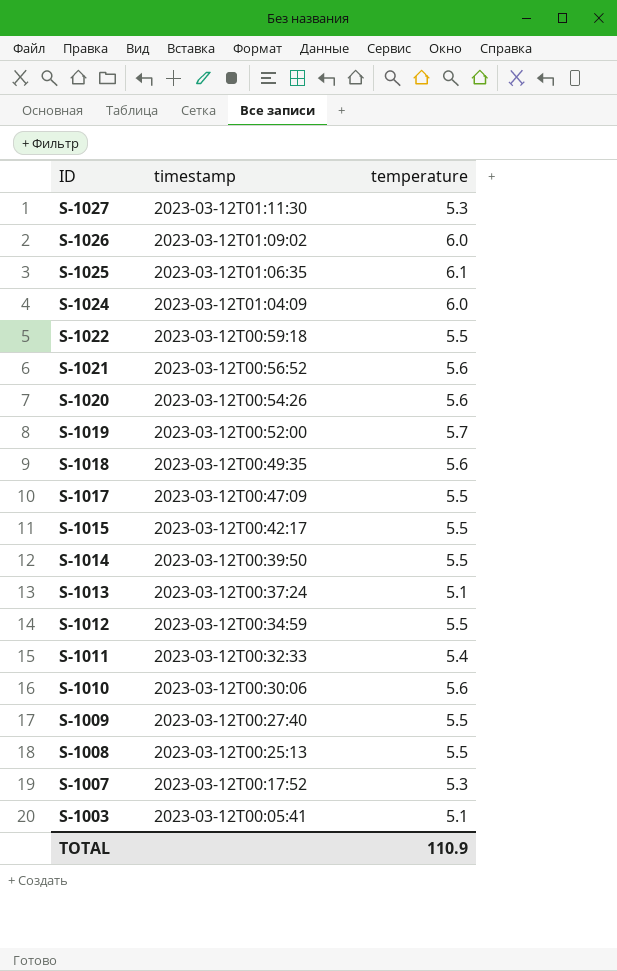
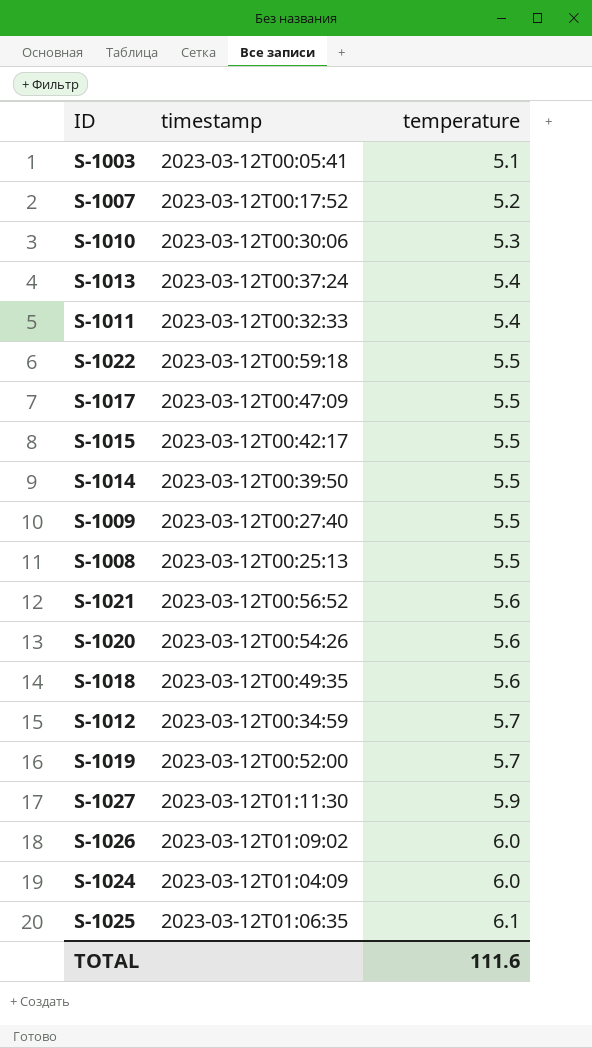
row order: ID descending -> temperature ascending
S-1007 | temperature: 5.3 -> 5.2
S-1010 | temperature: 5.6 -> 5.3
S-1013 | temperature: 5.1 -> 5.4
S-1012 | temperature: 5.5 -> 5.7
S-1027 | temperature: 5.3 -> 5.9
TOTAL | temperature: 110.9 -> 111.6

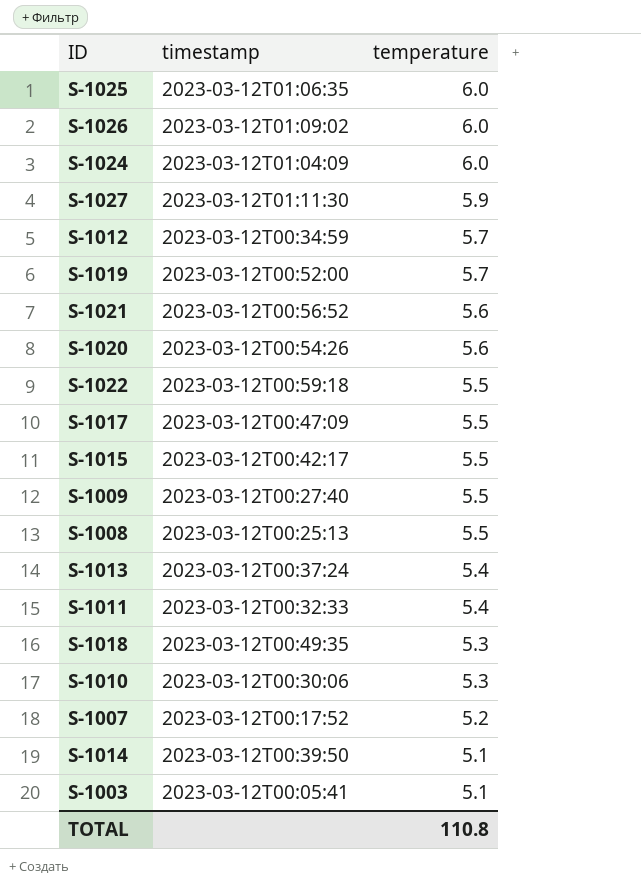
row order: temperature ascending -> temperature descending
S-1025 | temperature: 6.1 -> 6.0
S-1018 | temperature: 5.6 -> 5.3
S-1014 | temperature: 5.5 -> 5.1
TOTAL | temperature: 111.6 -> 110.8

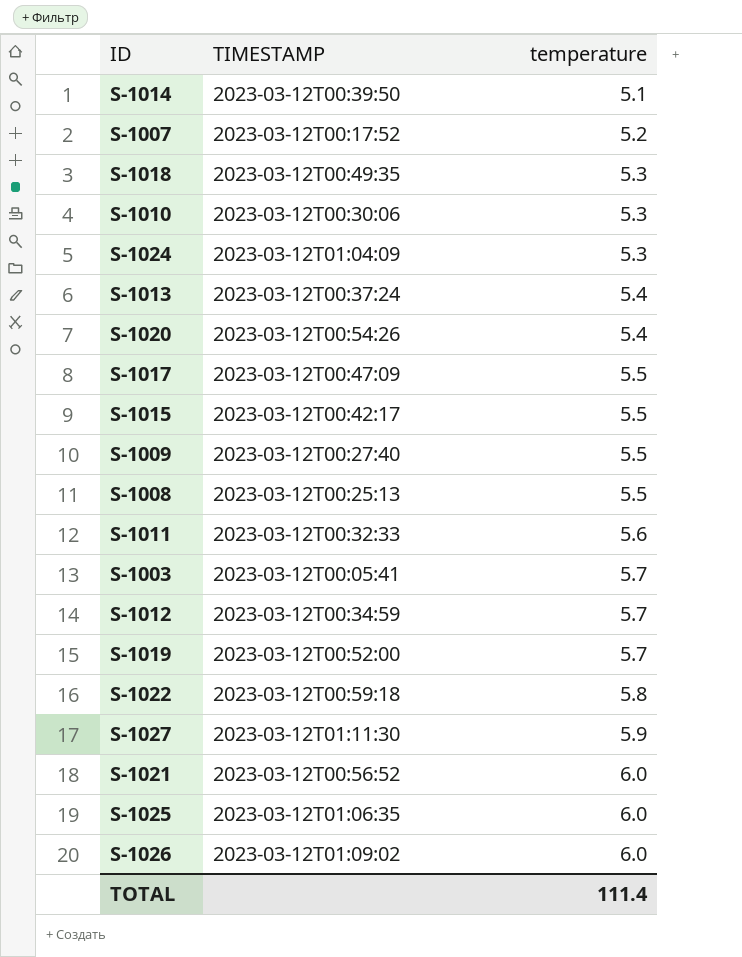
row order: temperature descending -> temperature ascending
column name: timestamp -> TIMESTAMP
S-1024 | temperature: 6.0 -> 5.3
S-1020 | temperature: 5.6 -> 5.4
S-1011 | temperature: 5.4 -> 5.6
S-1003 | temperature: 5.1 -> 5.7
S-1022 | temperature: 5.5 -> 5.8
S-1021 | temperature: 5.6 -> 6.0
TOTAL | temperature: 110.8 -> 111.4

